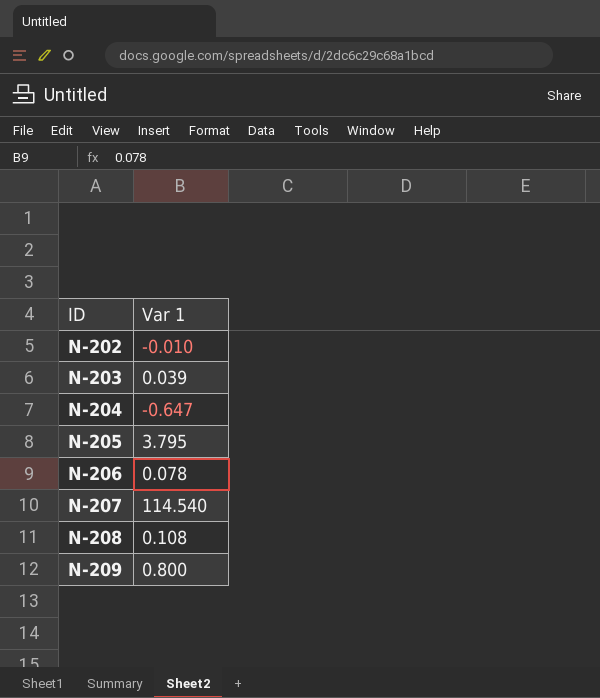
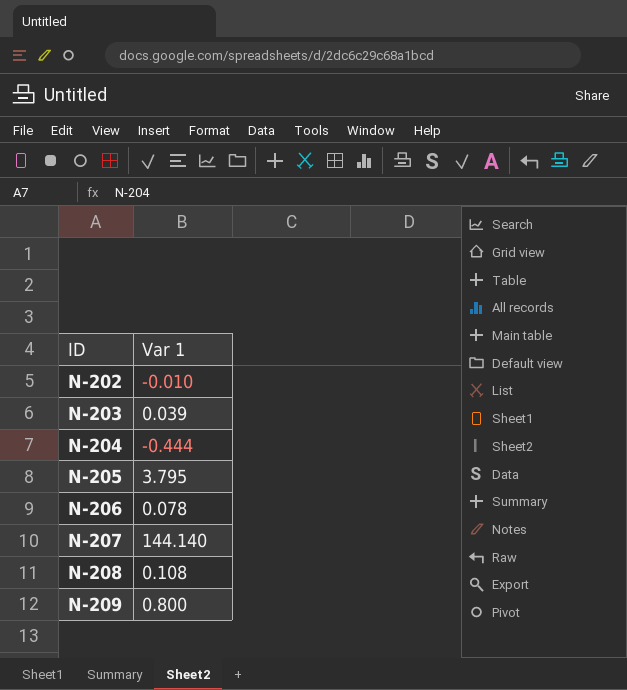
N-204 | Var 1: -0.647 -> -0.444
N-207 | Var 1: 114.540 -> 144.140

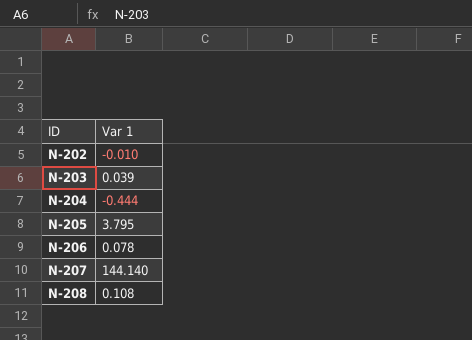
row N-209: 0.800 -> none

